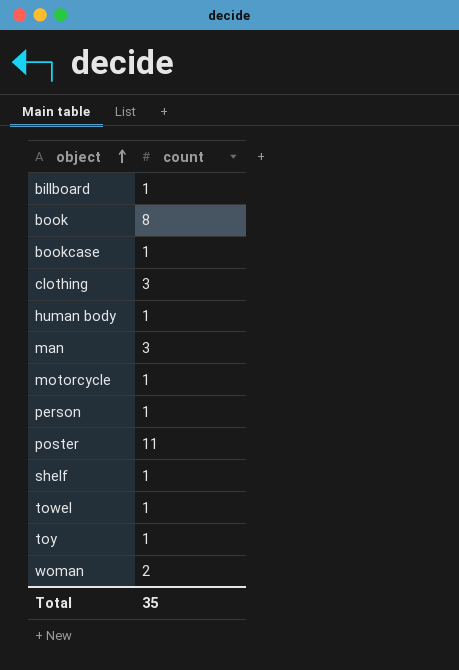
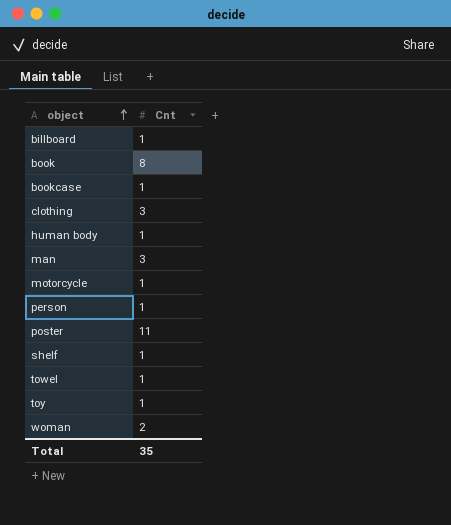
column name: count -> Cnt

